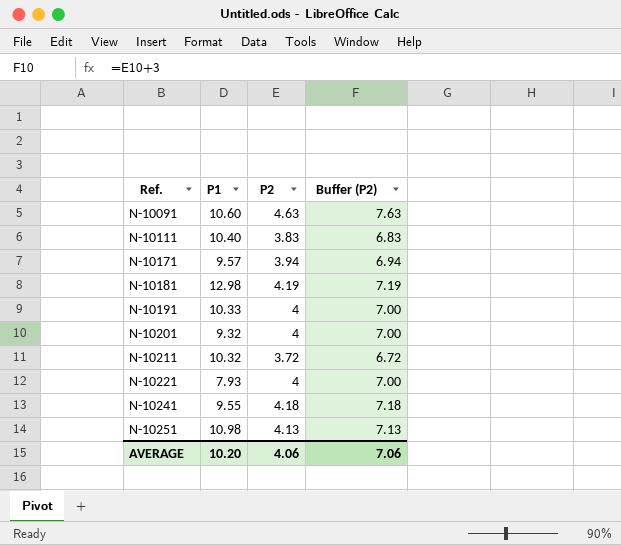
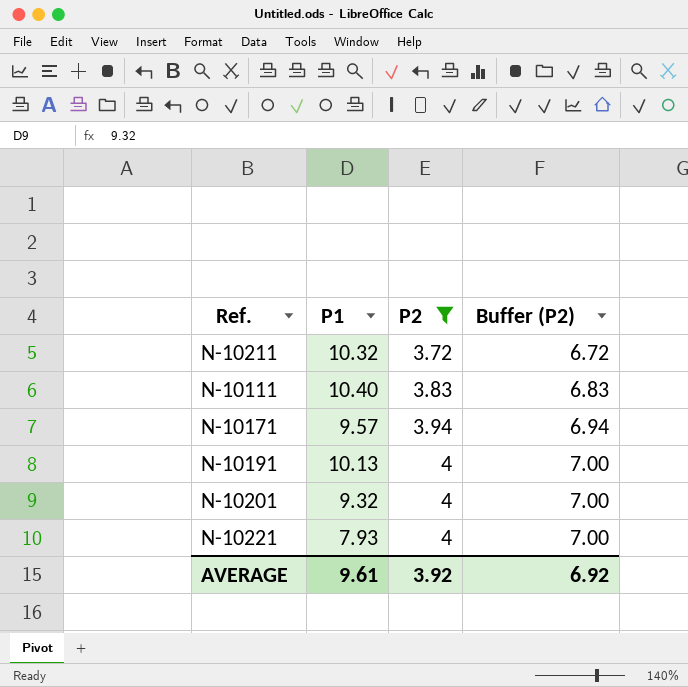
filter: none -> P2 <= 4
row order: Ref. ascending -> P2 ascending
N-10191 | P1: 10.33 -> 10.13
AVERAGE | P1: 10.20 -> 9.61
AVERAGE | P2: 4.06 -> 3.92
AVERAGE | Buffer (P2): 7.06 -> 6.92

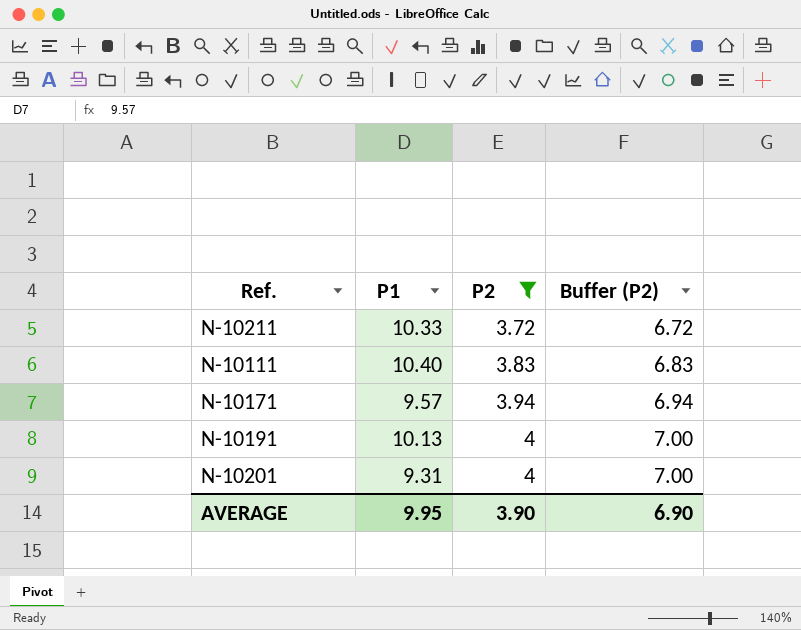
row N-10221: 7.93 | 4 | 7.00 -> none
N-10211 | P1: 10.32 -> 10.33
N-10201 | P1: 9.32 -> 9.31
AVERAGE | P1: 9.61 -> 9.95
AVERAGE | P2: 3.92 -> 3.90
AVERAGE | Buffer (P2): 6.92 -> 6.90

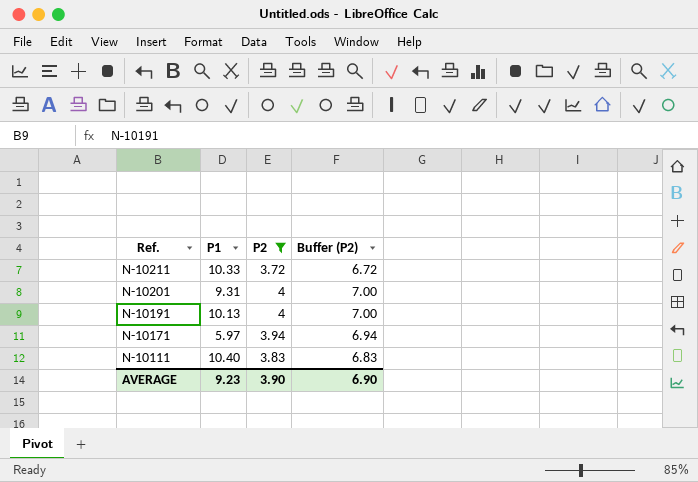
row order: P2 ascending -> Ref. descending
N-10171 | P1: 9.57 -> 5.97
AVERAGE | P1: 9.95 -> 9.23

